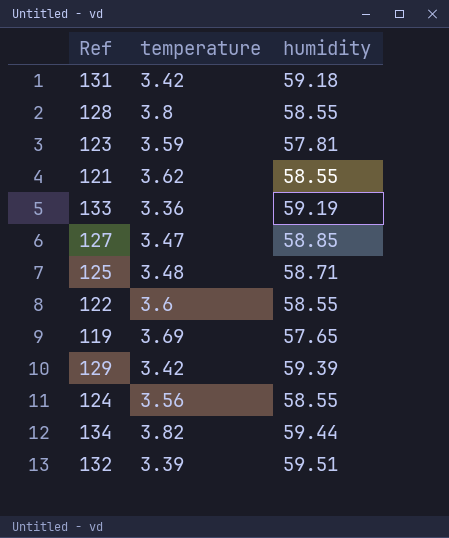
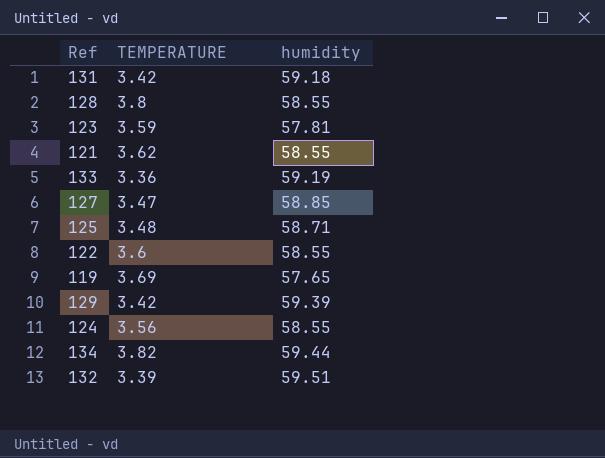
column name: temperature -> TEMPERATURE

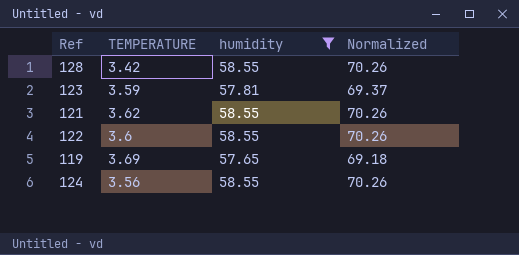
filter: none -> humidity <= 58.55
column Normalized | formula: none -> [humidity] * 1.2
128 | TEMPERATURE: 3.8 -> 3.42

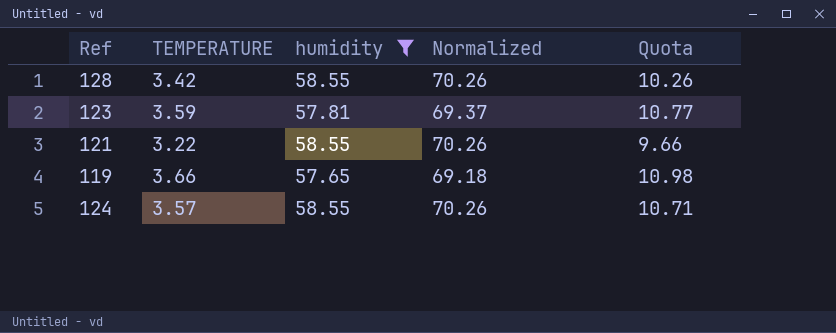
column Quota | formula: none -> [TEMPERATURE] * 3
row 122: 3.6 | 58.55 | 70.26 -> none
121 | TEMPERATURE: 3.62 -> 3.22
119 | TEMPERATURE: 3.69 -> 3.66
124 | TEMPERATURE: 3.56 -> 3.57

